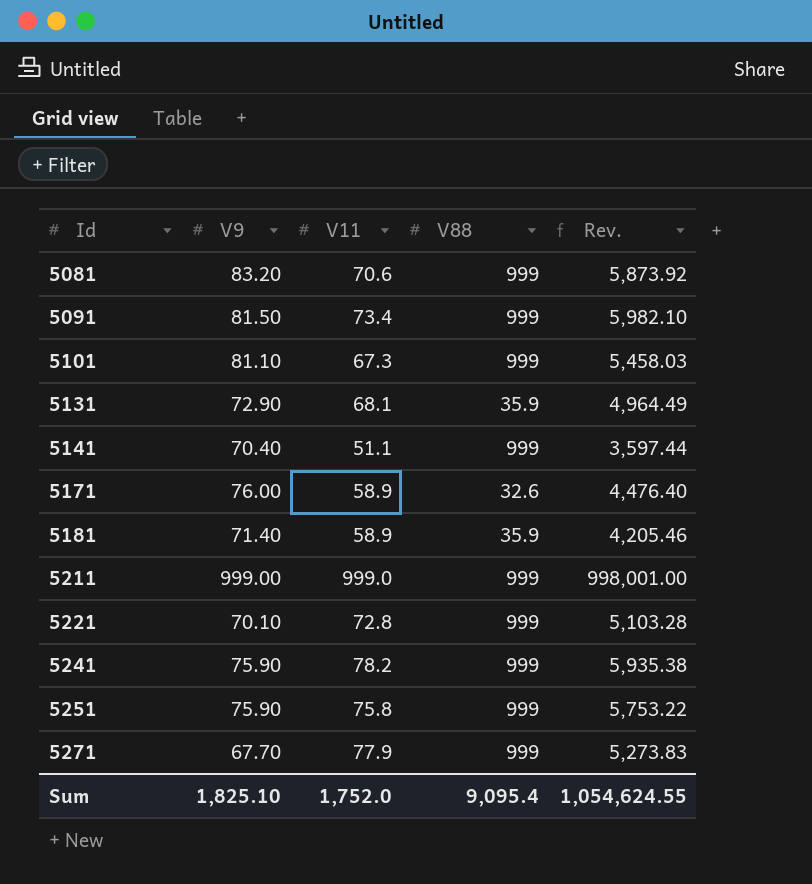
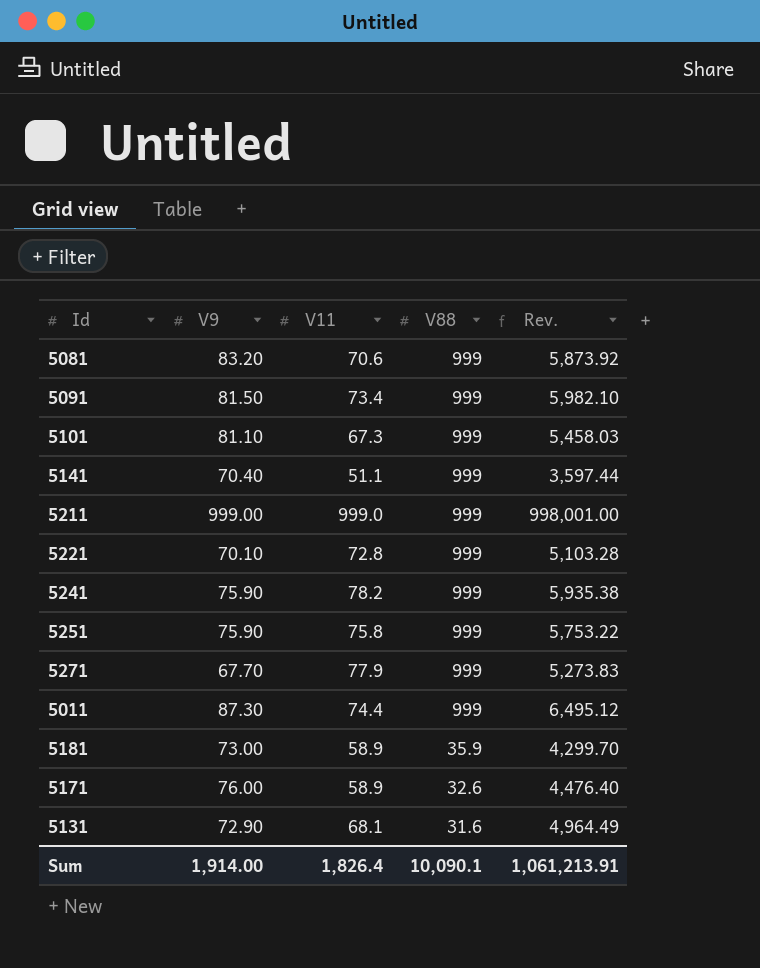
row order: Id ascending -> V88 descending
row 5011: none -> 87.30 | 74.4 | 999 | 6,495.12
5181 | V9: 71.40 -> 73.00
5181 | Rev.: 4,205.46 -> 4,299.70
5131 | V88: 35.9 -> 31.6
Sum | V9: 1,825.10 -> 1,914.00
Sum | V11: 1,752.0 -> 1,826.4
Sum | V88: 9,095.4 -> 10,090.1
Sum | Rev.: 1,054,624.55 -> 1,061,213.91

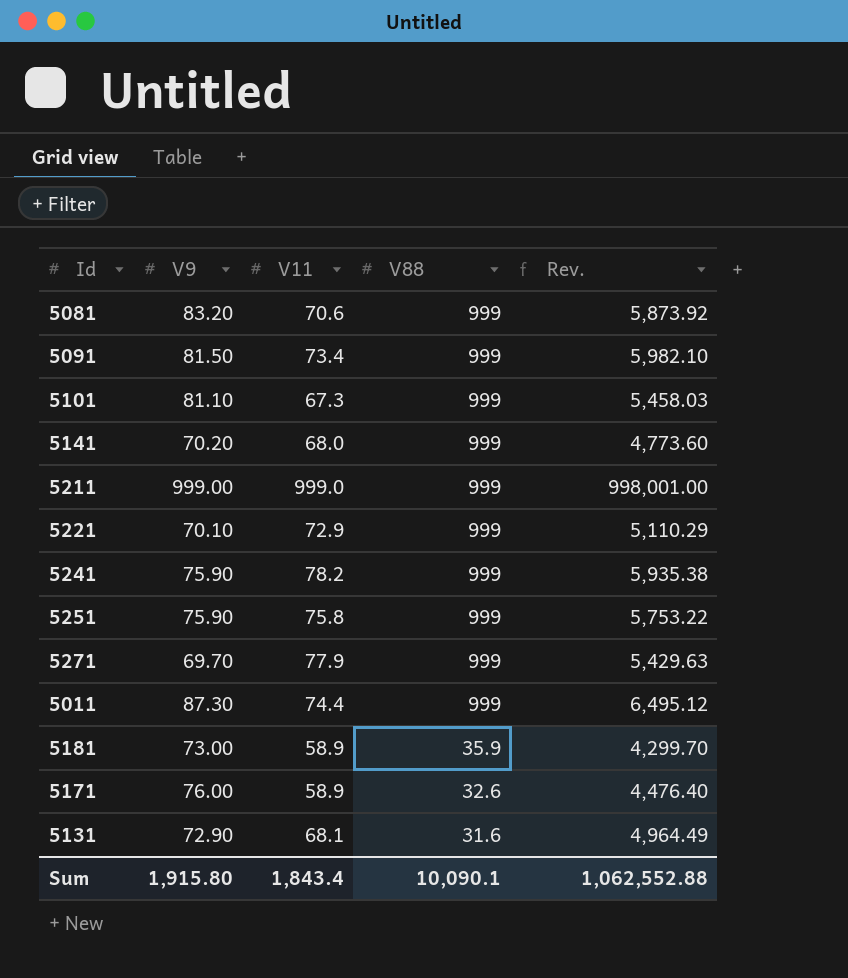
5141 | V9: 70.40 -> 70.20
5141 | V11: 51.1 -> 68.0
5141 | Rev.: 3,597.44 -> 4,773.60
5221 | V11: 72.8 -> 72.9
5221 | Rev.: 5,103.28 -> 5,110.29
5271 | V9: 67.70 -> 69.70
5271 | Rev.: 5,273.83 -> 5,429.63
Sum | V9: 1,914.00 -> 1,915.80
Sum | V11: 1,826.4 -> 1,843.4
Sum | Rev.: 1,061,213.91 -> 1,062,552.88

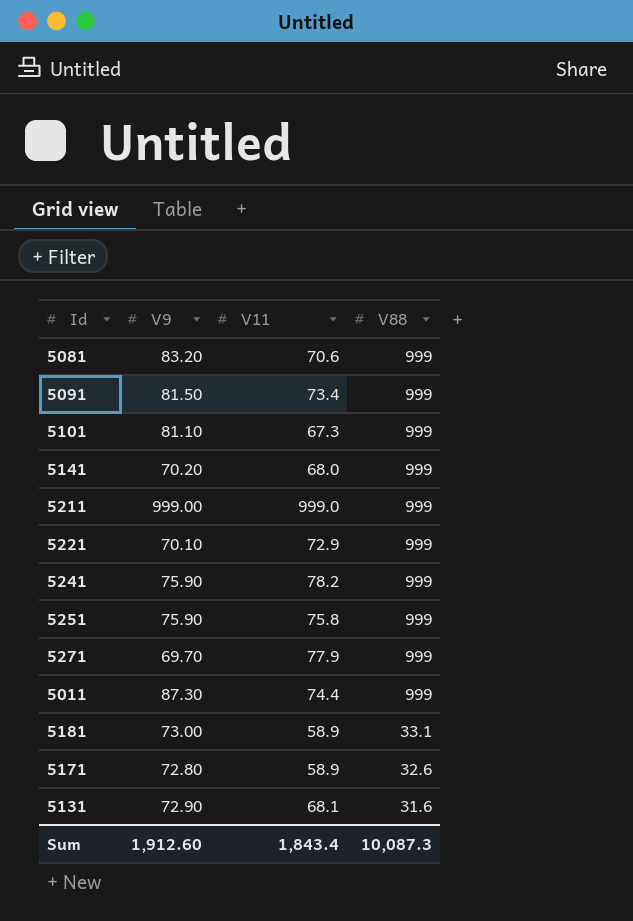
column Rev. | formula: [V9] * [V11] -> none
5181 | V88: 35.9 -> 33.1
5171 | V9: 76.00 -> 72.80
Sum | V9: 1,915.80 -> 1,912.60
Sum | V88: 10,090.1 -> 10,087.3

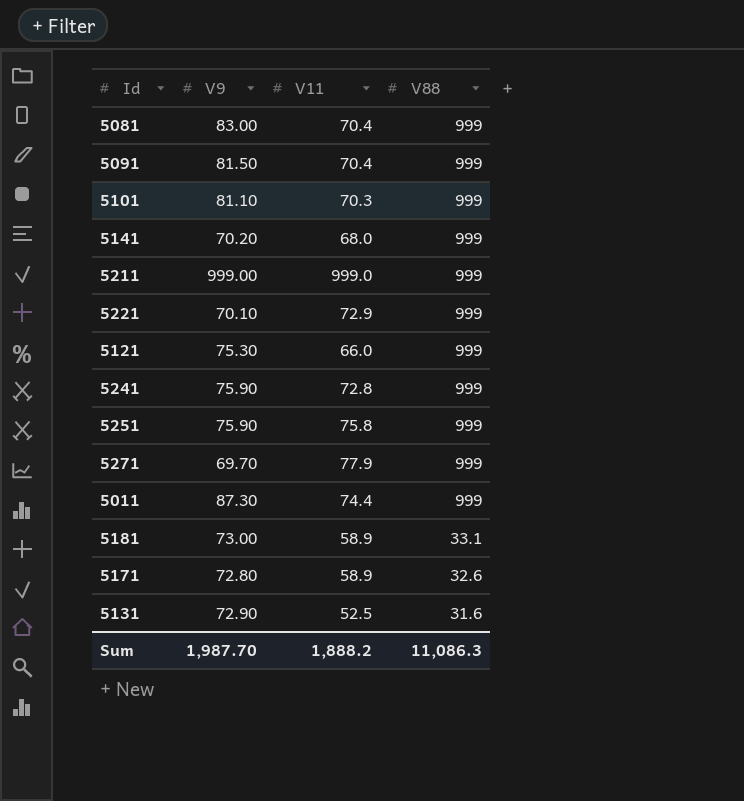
5081 | V9: 83.20 -> 83.00
5081 | V11: 70.6 -> 70.4
5091 | V11: 73.4 -> 70.4
5101 | V11: 67.3 -> 70.3
row 5121: none -> 75.30 | 66.0 | 999
5241 | V11: 78.2 -> 72.8
5131 | V11: 68.1 -> 52.5
Sum | V9: 1,912.60 -> 1,987.70
Sum | V11: 1,843.4 -> 1,888.2
Sum | V88: 10,087.3 -> 11,086.3

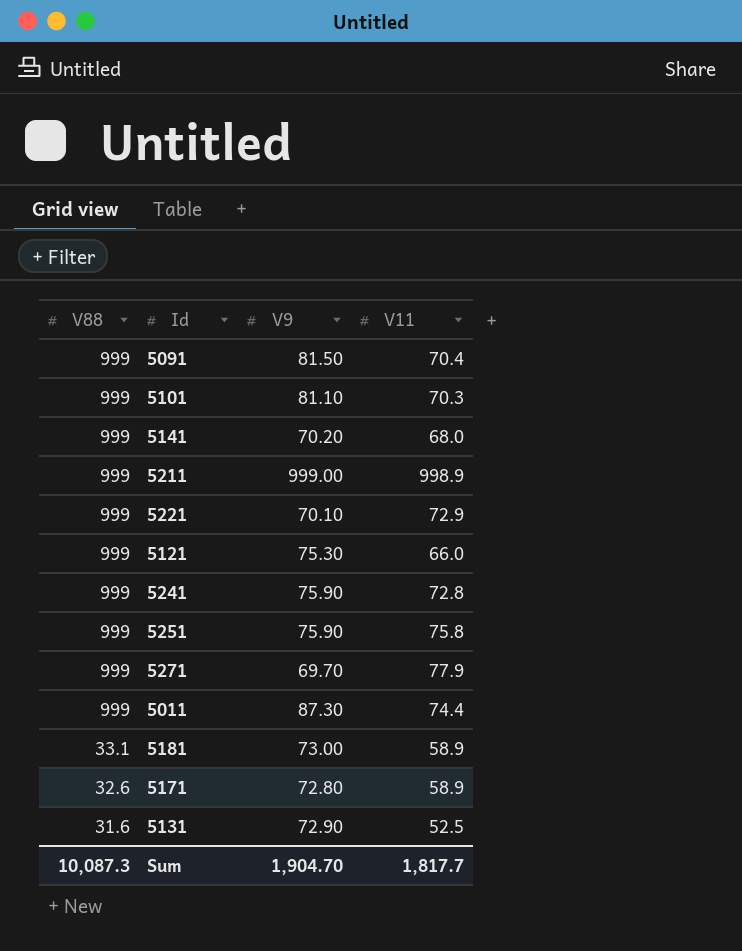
column V88 | position: 4 -> 1
row 5081: 83.00 | 70.4 | 999 -> none
5211 | V11: 999.0 -> 998.9
Sum | V88: 11,086.3 -> 10,087.3
Sum | V9: 1,987.70 -> 1,904.70
Sum | V11: 1,888.2 -> 1,817.7

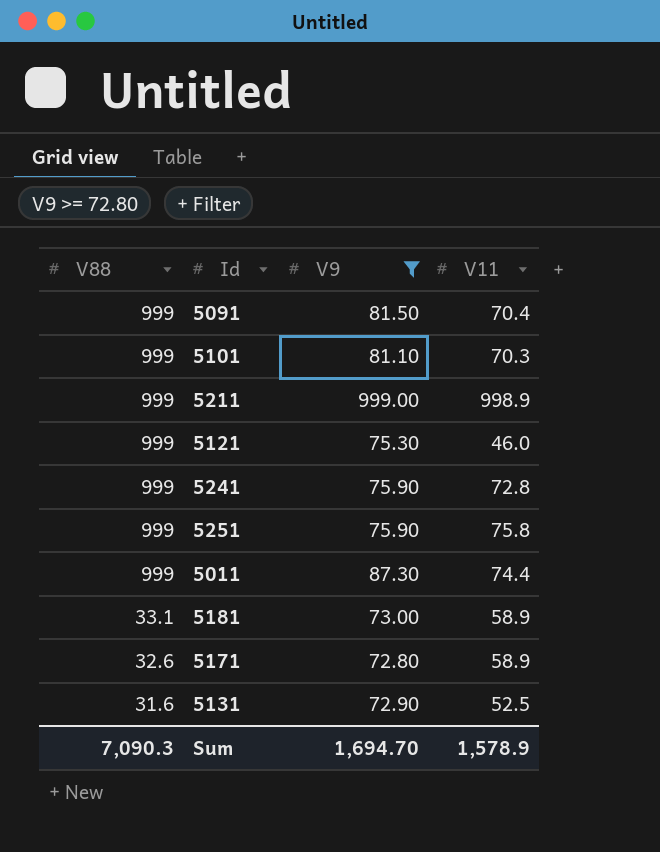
filter: none -> V9 >= 72.80
5121 | V11: 66.0 -> 46.0
Sum | V88: 10,087.3 -> 7,090.3
Sum | V9: 1,904.70 -> 1,694.70
Sum | V11: 1,817.7 -> 1,578.9

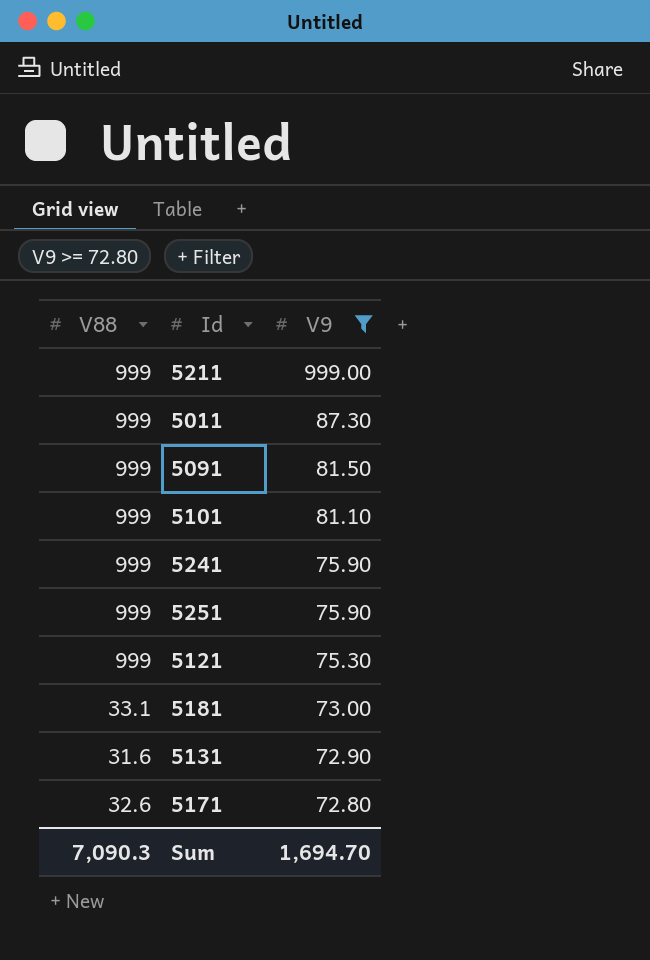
row order: V88 descending -> V9 descending
column V11 | position: 4 -> none

